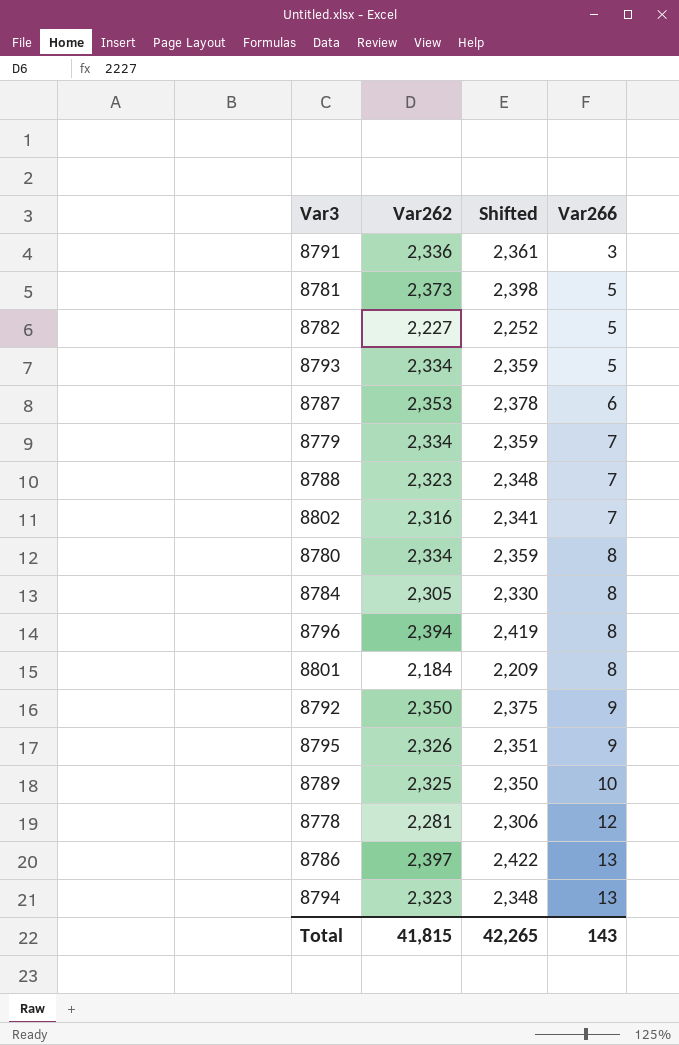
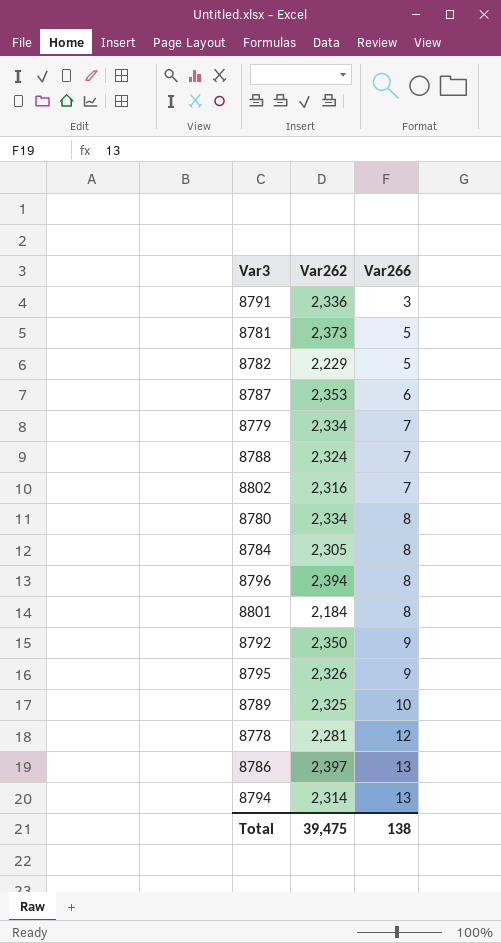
column Shifted | formula: [Var262] + 25 -> none
row 8793: 2,334 | 2,359 | 5 -> none
8782 | Var262: 2,227 -> 2,229
8788 | Var262: 2,323 -> 2,324
8794 | Var262: 2,323 -> 2,314
Total | Var262: 41,815 -> 39,475
Total | Var266: 143 -> 138

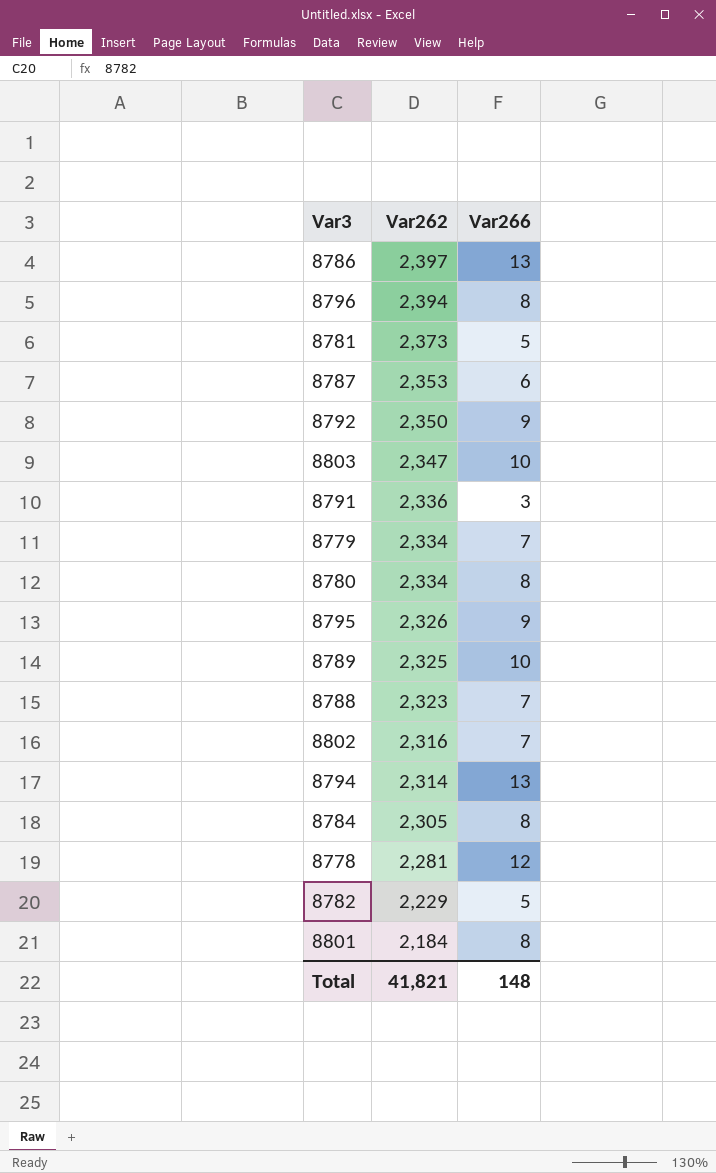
row order: Var266 ascending -> Var262 descending
row 8803: none -> 2,347 | 10
8788 | Var262: 2,324 -> 2,323
Total | Var262: 39,475 -> 41,821
Total | Var266: 138 -> 148

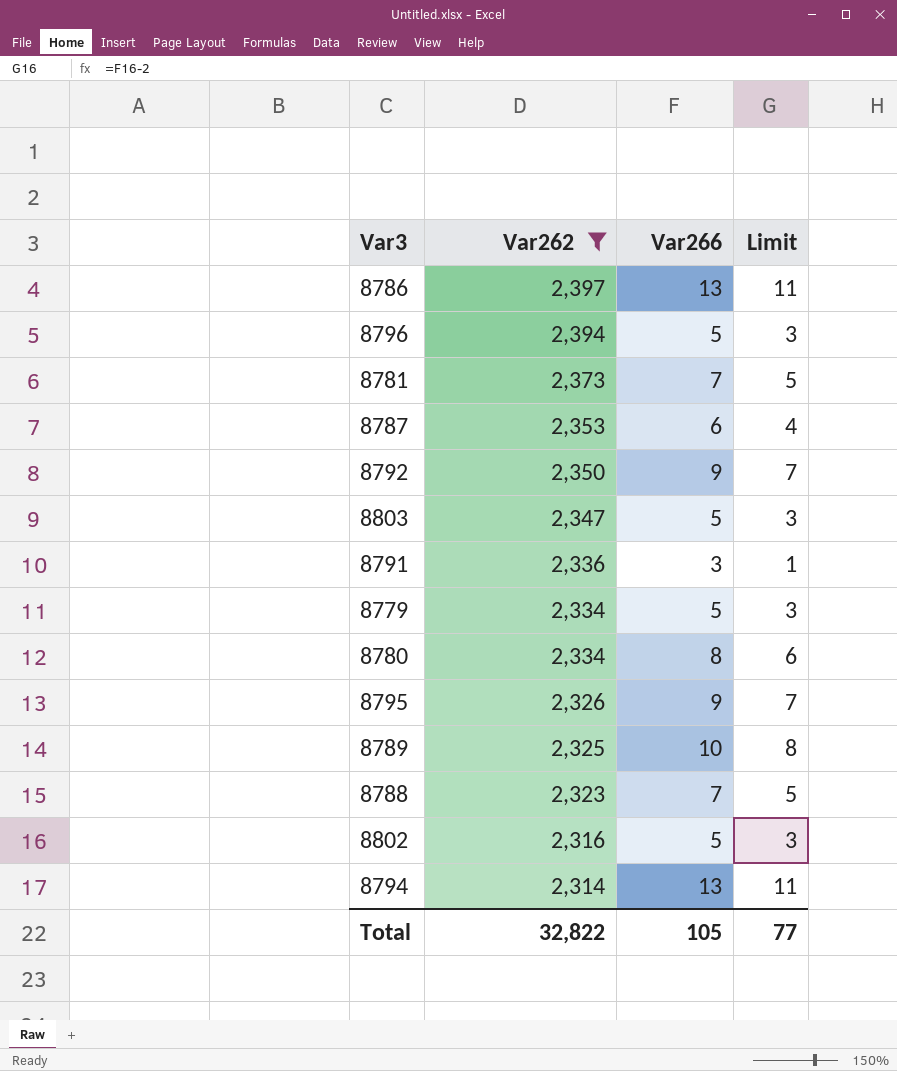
filter: none -> Var262 >= 2,314
column Limit | formula: none -> [Var266] - 2
8796 | Var266: 8 -> 5
8781 | Var266: 5 -> 7
8803 | Var266: 10 -> 5
8779 | Var266: 7 -> 5
8802 | Var266: 7 -> 5
Total | Var262: 41,821 -> 32,822
Total | Var266: 148 -> 105

